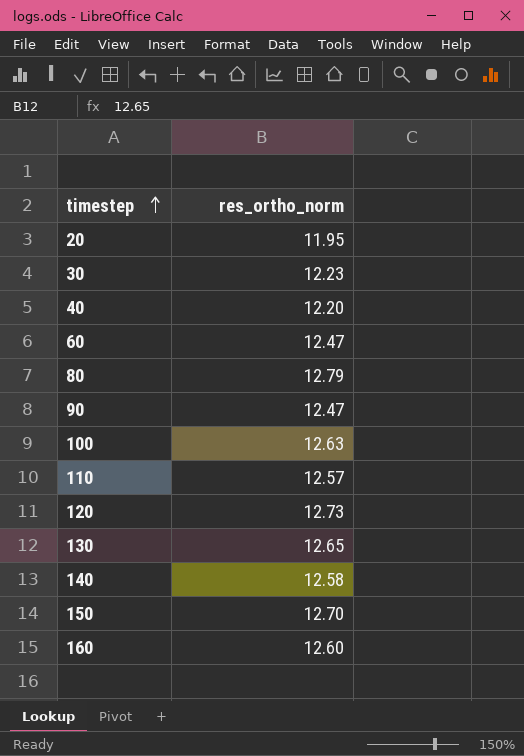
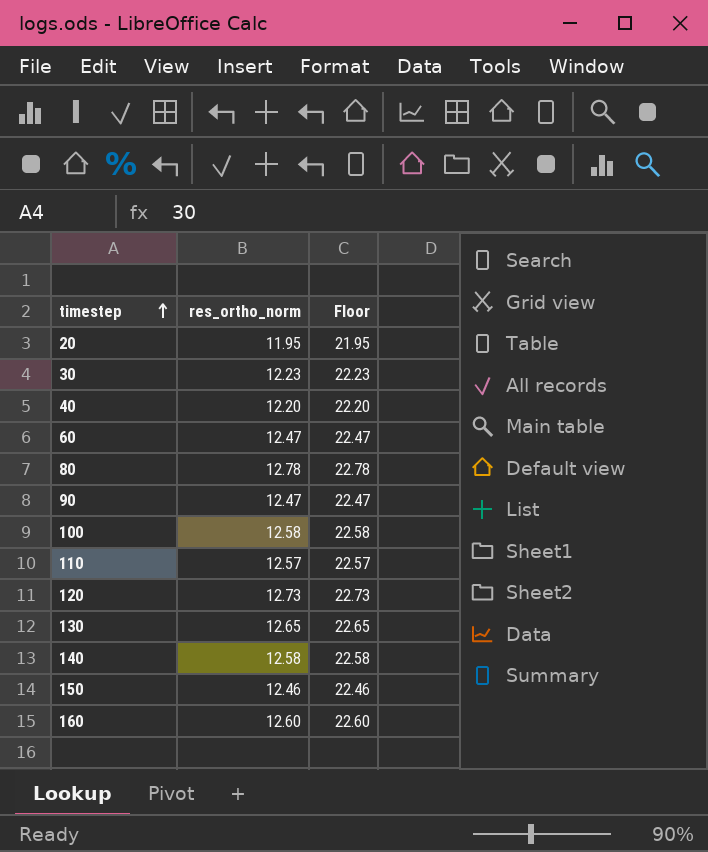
column Floor | formula: none -> [res_ortho_norm] + 10
80 | res_ortho_norm: 12.79 -> 12.78
100 | res_ortho_norm: 12.63 -> 12.58
150 | res_ortho_norm: 12.70 -> 12.46

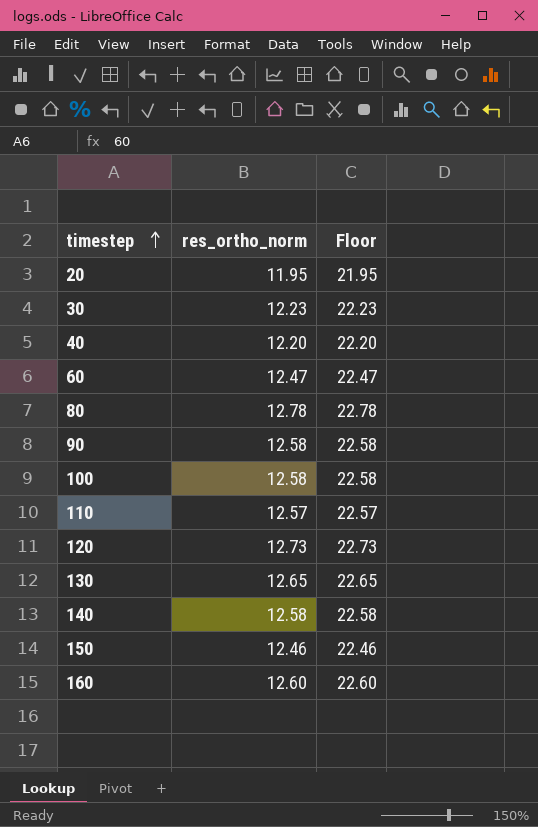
90 | res_ortho_norm: 12.47 -> 12.58
90 | Floor: 22.47 -> 22.58

